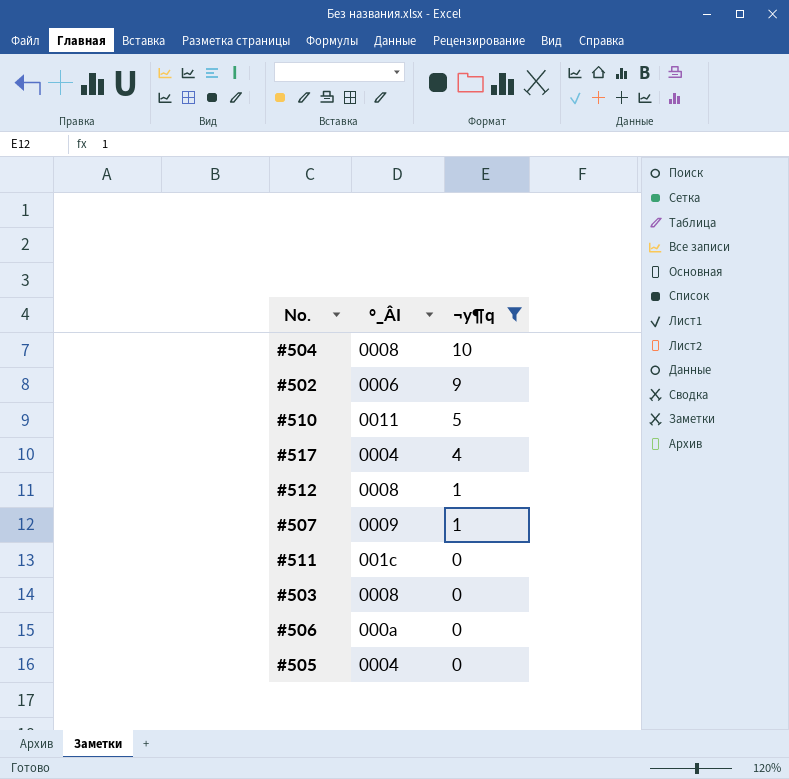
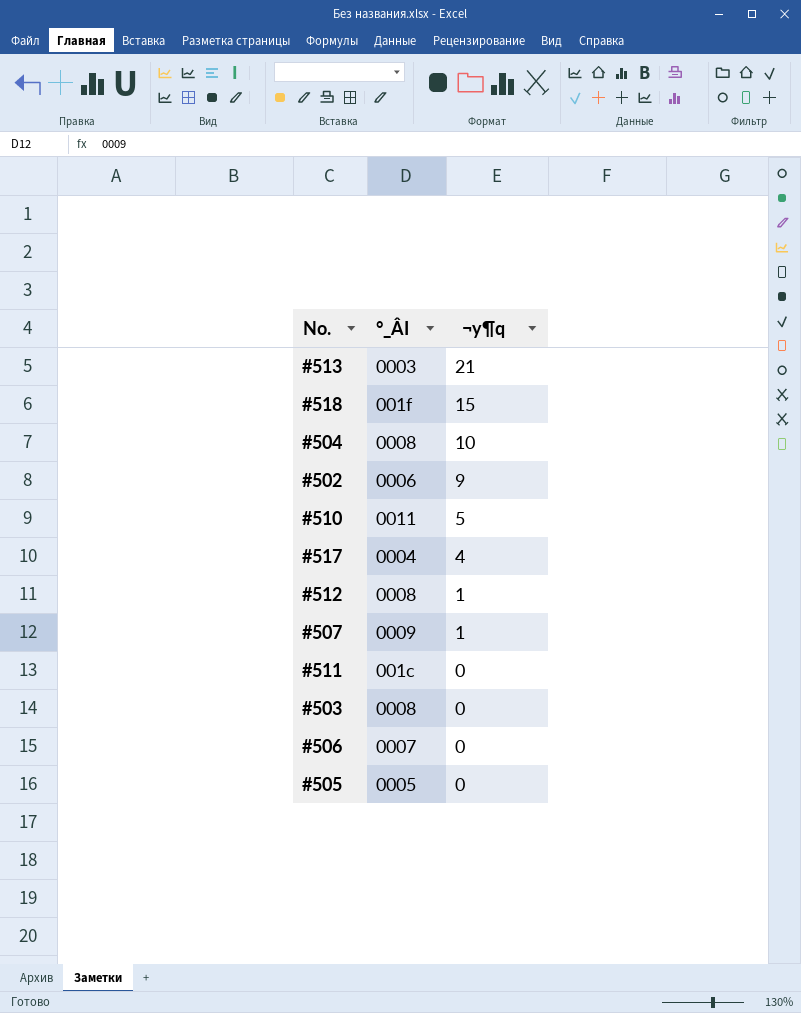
filter: ¬y¶q <= 10 -> none
#506 | °_ÂI: 000a -> 0007
#505 | °_ÂI: 0004 -> 0005

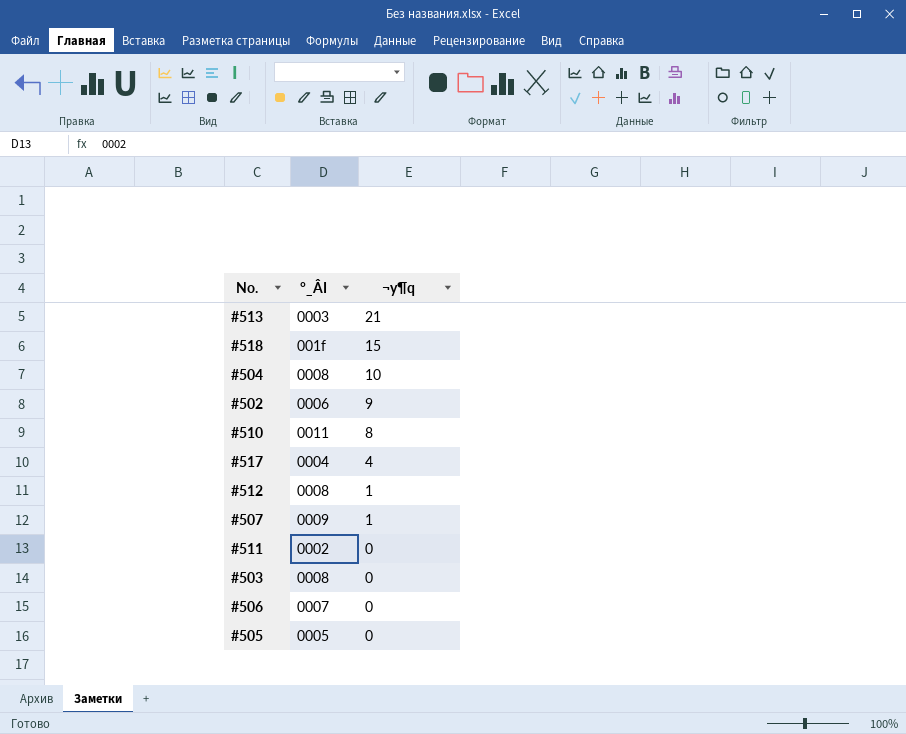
#510 | ¬y¶q: 5 -> 8
#511 | °_ÂI: 001c -> 0002

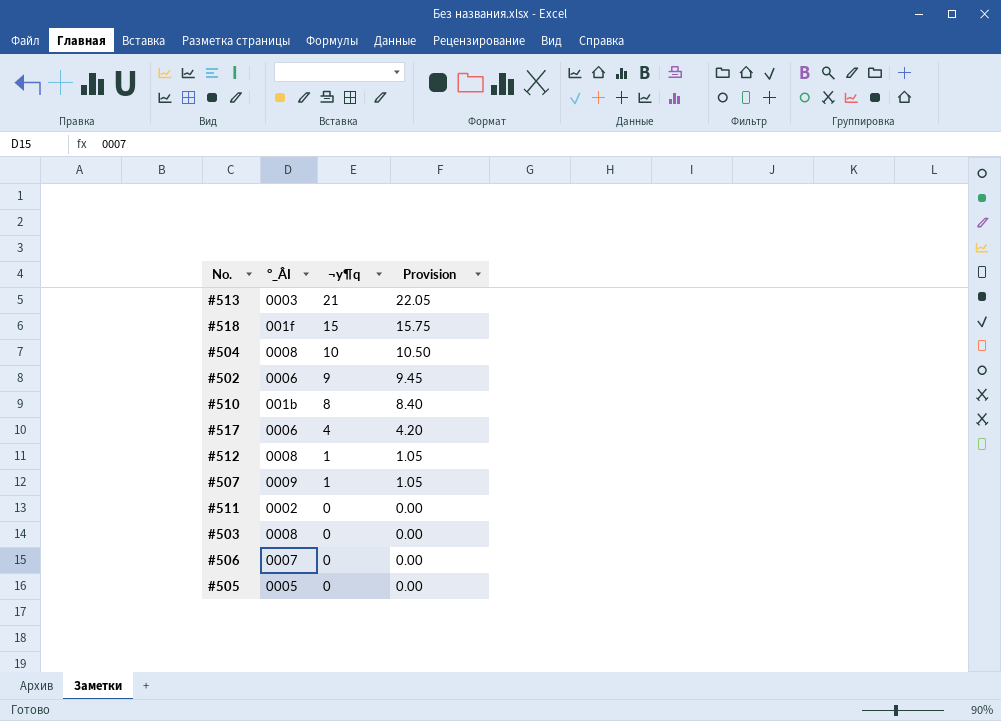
column Provision | formula: none -> [¬y¶q] * 1.05
#510 | °_ÂI: 0011 -> 001b
#517 | °_ÂI: 0004 -> 0006

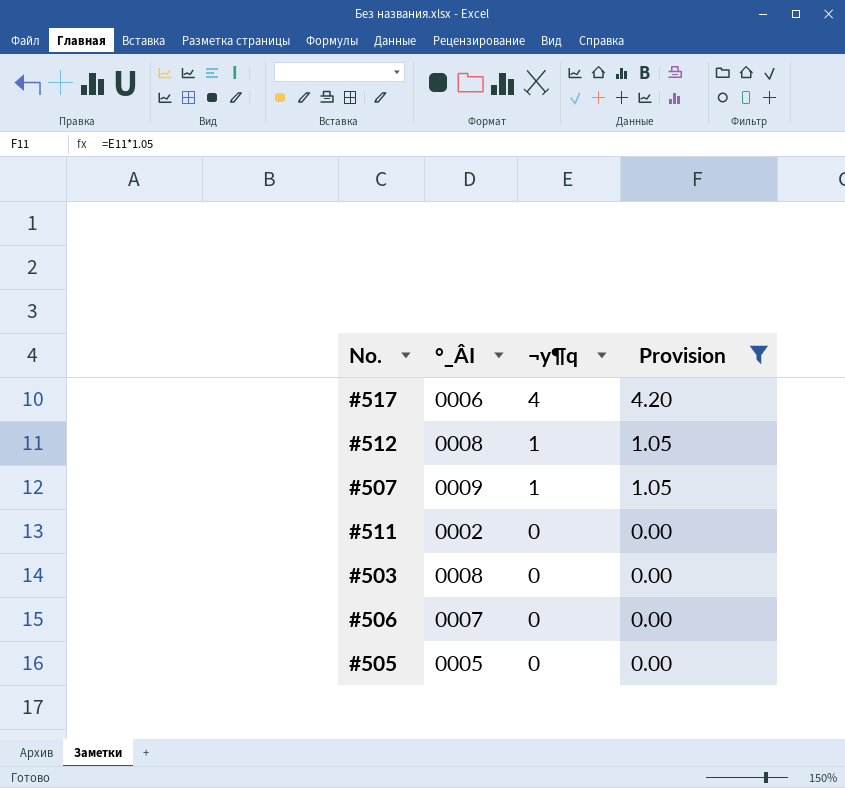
filter: none -> Provision <= 4.20

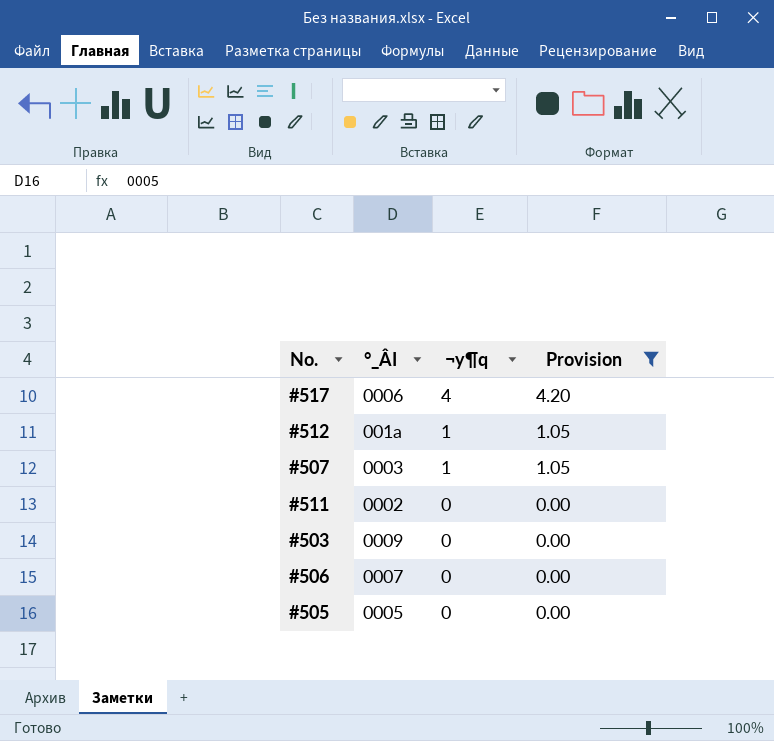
#512 | °_ÂI: 0008 -> 001a
#507 | °_ÂI: 0009 -> 0003
#503 | °_ÂI: 0008 -> 0009

